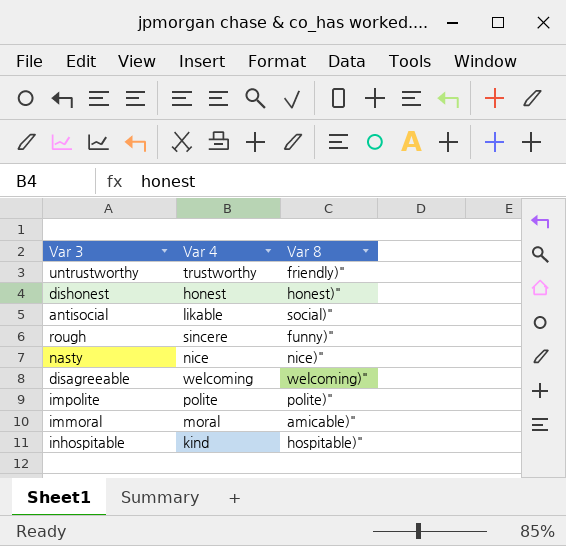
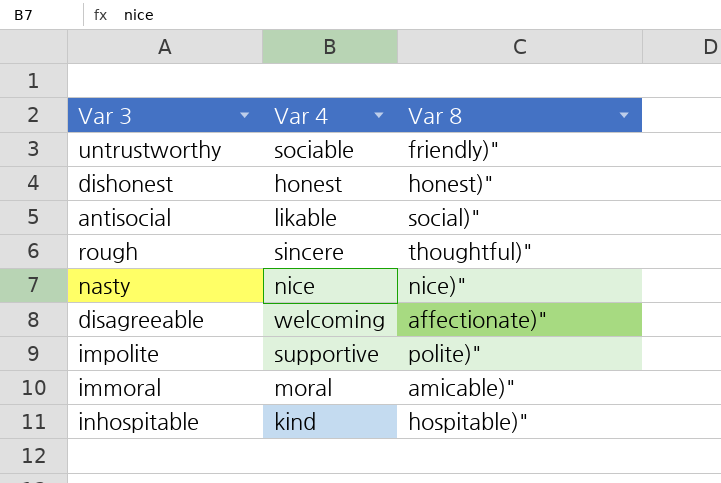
untrustworthy | Var 4: trustworthy -> sociable
rough | Var 8: funny)" -> thoughtful)"
disagreeable | Var 8: welcoming)" -> affectionate)"
impolite | Var 4: polite -> supportive

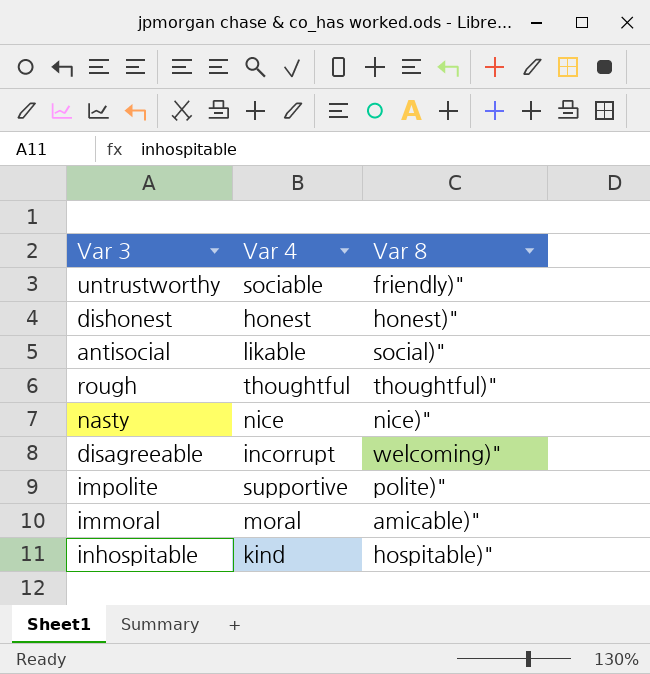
rough | Var 4: sincere -> thoughtful
disagreeable | Var 4: welcoming -> incorrupt
disagreeable | Var 8: affectionate)" -> welcoming)"

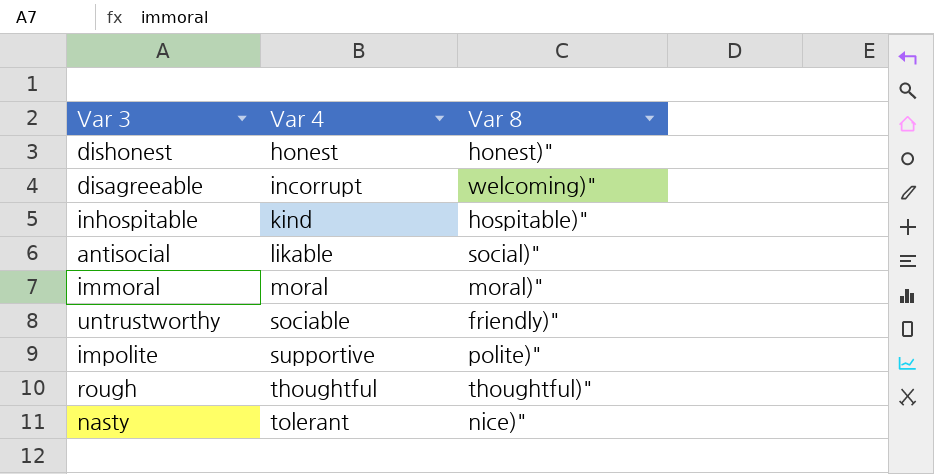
row order: none -> Var 4 ascending
immoral | Var 8: amicable)" -> moral)"
nasty | Var 4: nice -> tolerant

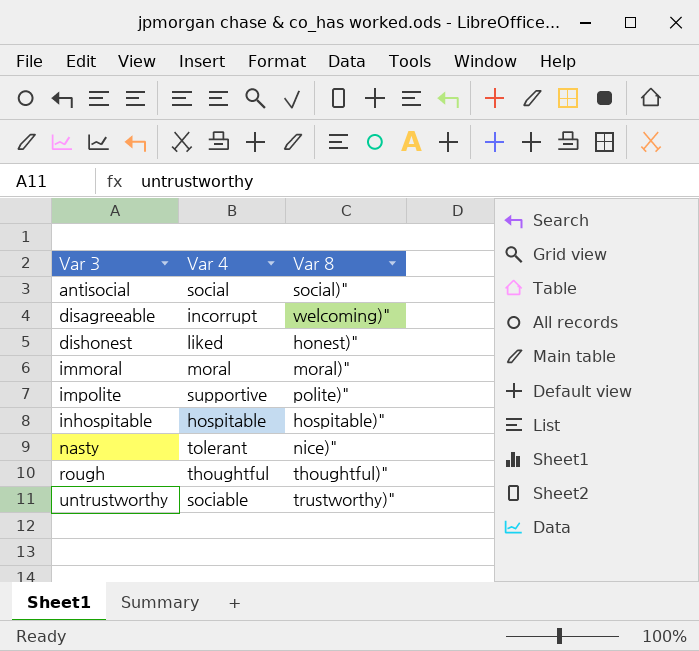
row order: Var 4 ascending -> Var 3 ascending
antisocial | Var 4: likable -> social
dishonest | Var 4: honest -> liked
inhospitable | Var 4: kind -> hospitable
untrustworthy | Var 8: friendly)" -> trustworthy)"

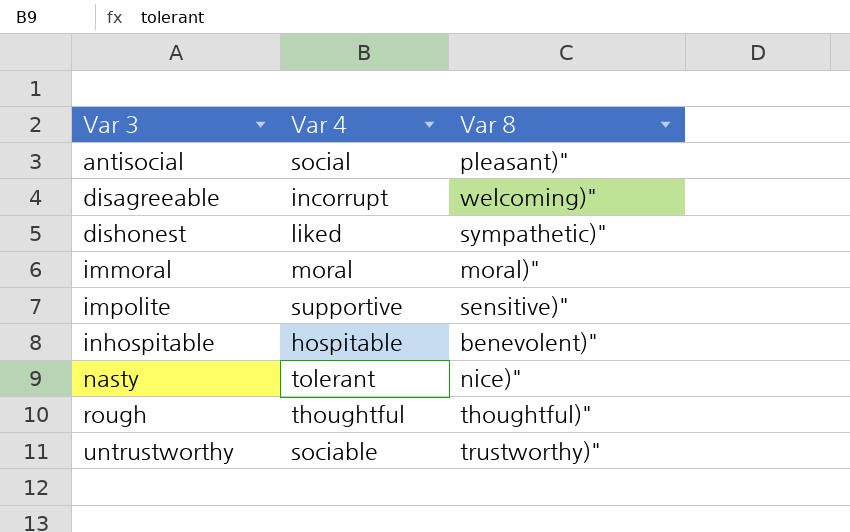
antisocial | Var 8: social)" -> pleasant)"
dishonest | Var 8: honest)" -> sympathetic)"
impolite | Var 8: polite)" -> sensitive)"
inhospitable | Var 8: hospitable)" -> benevolent)"

